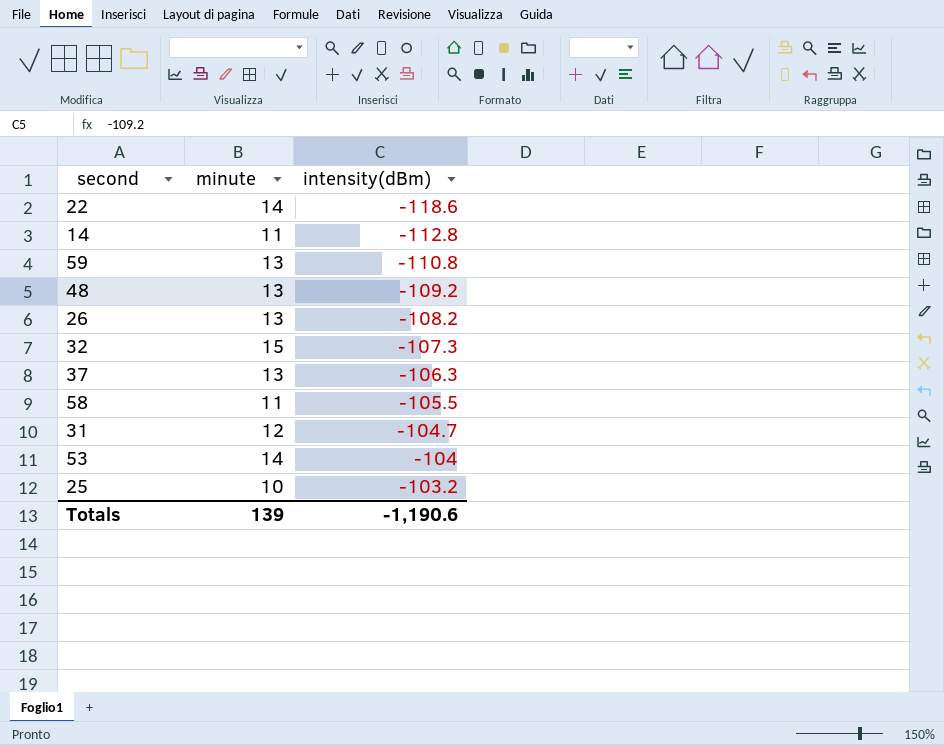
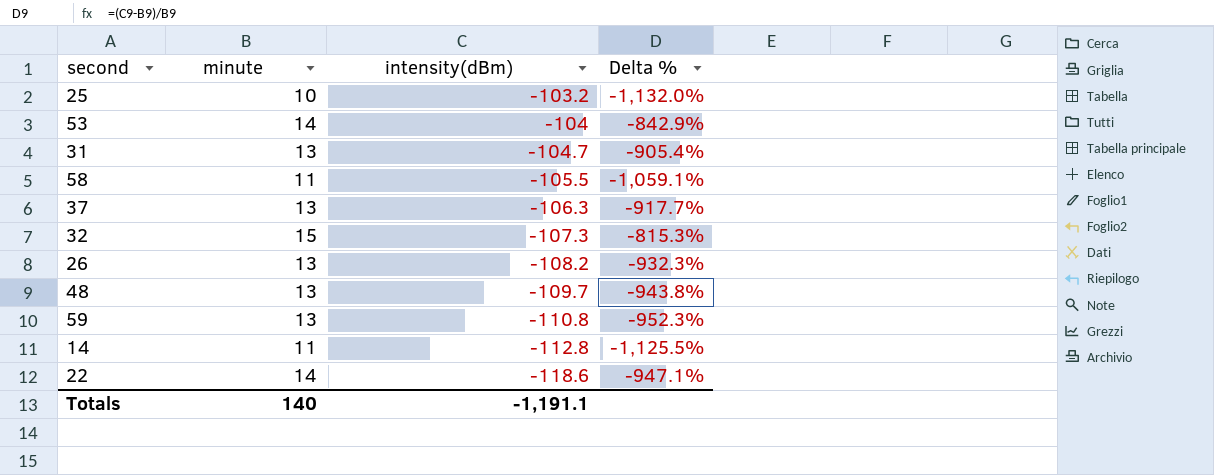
row order: intensity(dBm) ascending -> intensity(dBm) descending
column Delta % | formula: none -> ([intensity(dBm)] - [minute]) / [minute]
31 | minute: 12 -> 13
48 | intensity(dBm): -109.2 -> -109.7
Totals | minute: 139 -> 140
Totals | intensity(dBm): -1,190.6 -> -1,191.1

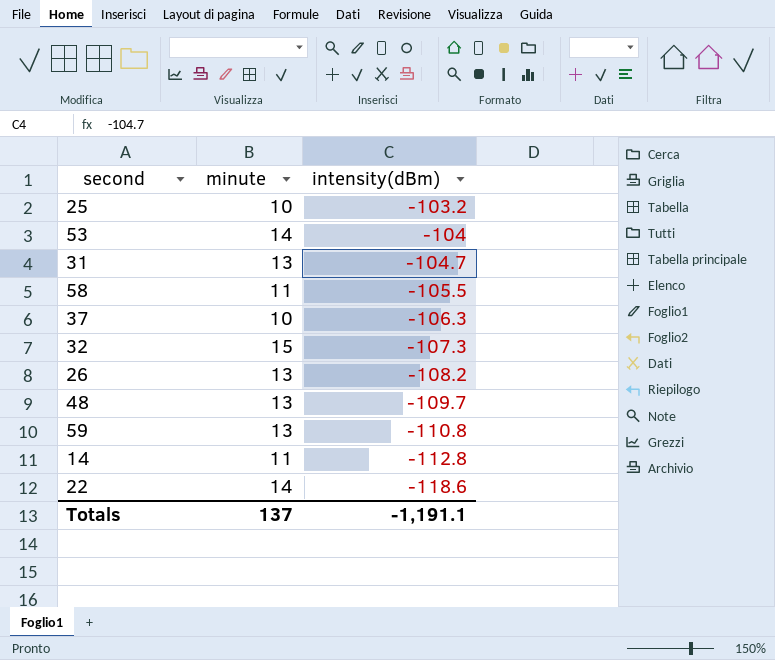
column Delta % | formula: ([intensity(dBm)] - [minute]) / [minute] -> none
37 | minute: 13 -> 10
Totals | minute: 140 -> 137

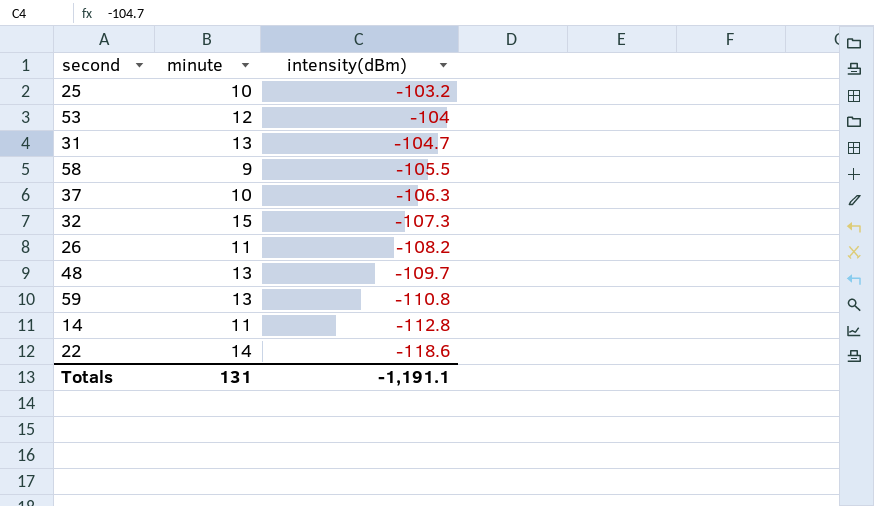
53 | minute: 14 -> 12
58 | minute: 11 -> 9
26 | minute: 13 -> 11
Totals | minute: 137 -> 131

